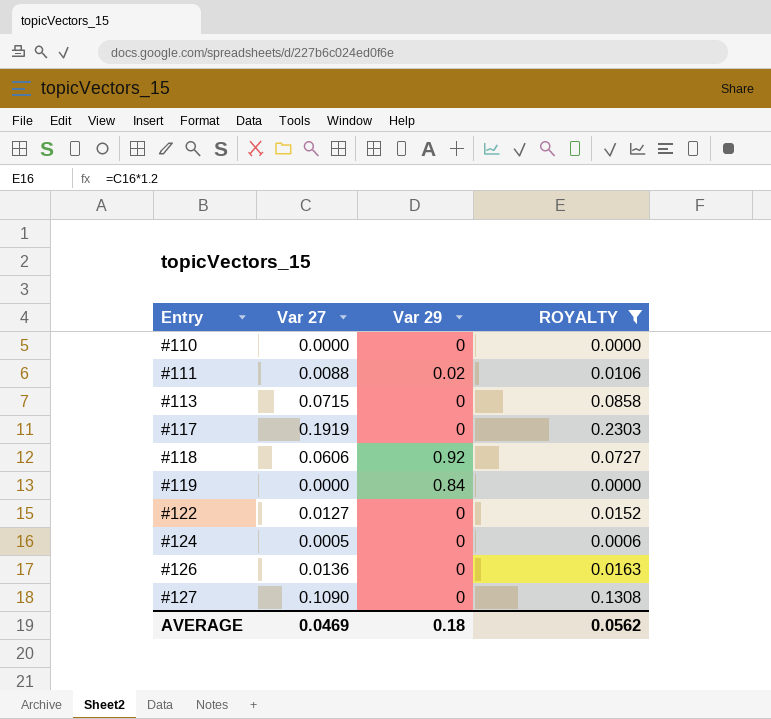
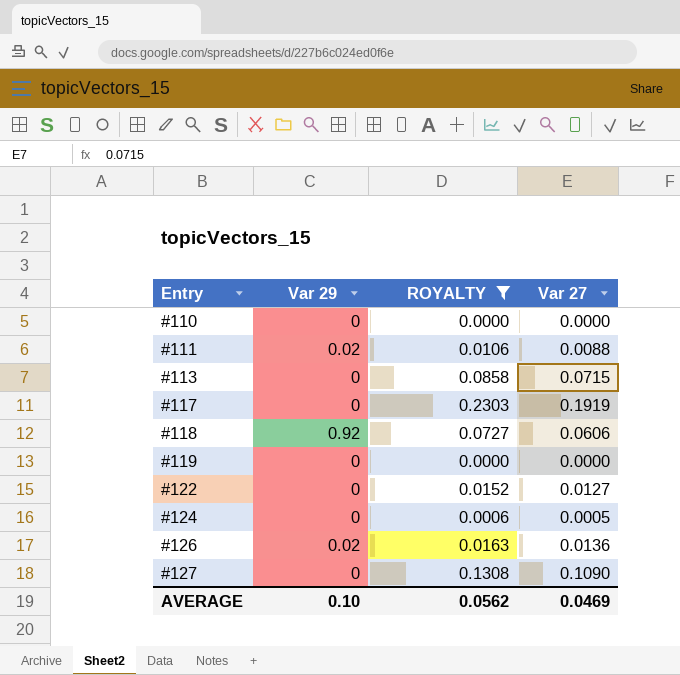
column Var 27 | position: 2 -> 4
#119 | Var 29: 0.84 -> 0
#126 | Var 29: 0 -> 0.02
AVERAGE | Var 29: 0.18 -> 0.10

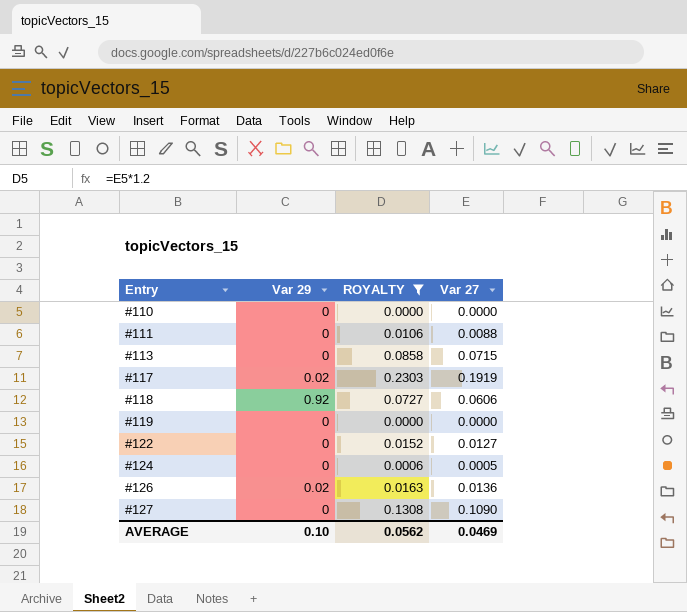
#111 | Var 29: 0.02 -> 0
#117 | Var 29: 0 -> 0.02

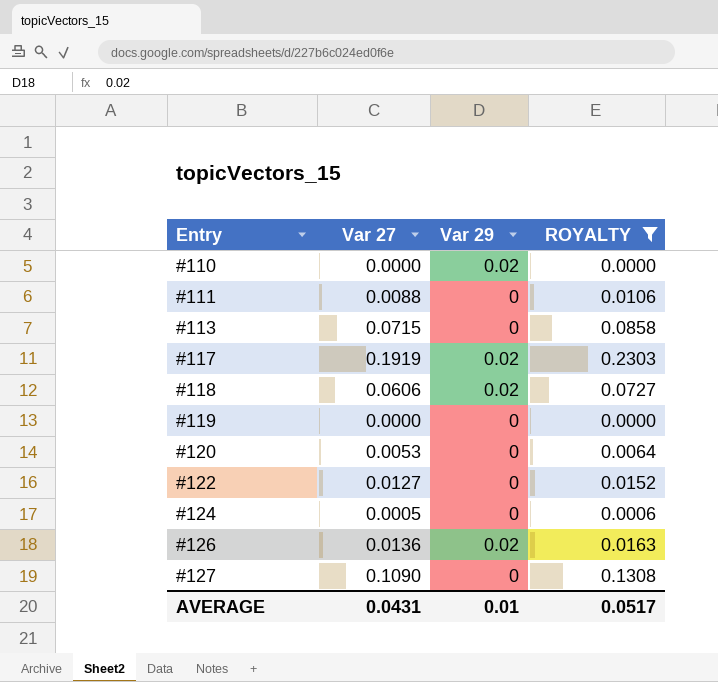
column Var 27 | position: 4 -> 2
#110 | Var 29: 0 -> 0.02
#118 | Var 29: 0.92 -> 0.02
row #120: none -> 0.0053 | 0 | 0.0064
AVERAGE | Var 27: 0.0469 -> 0.0431
AVERAGE | Var 29: 0.10 -> 0.01
AVERAGE | ROYALTY: 0.0562 -> 0.0517

